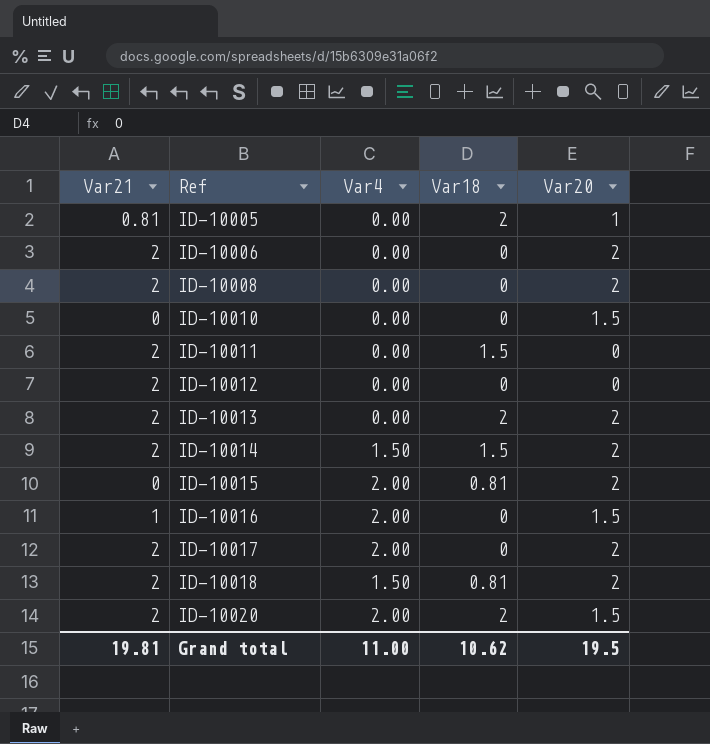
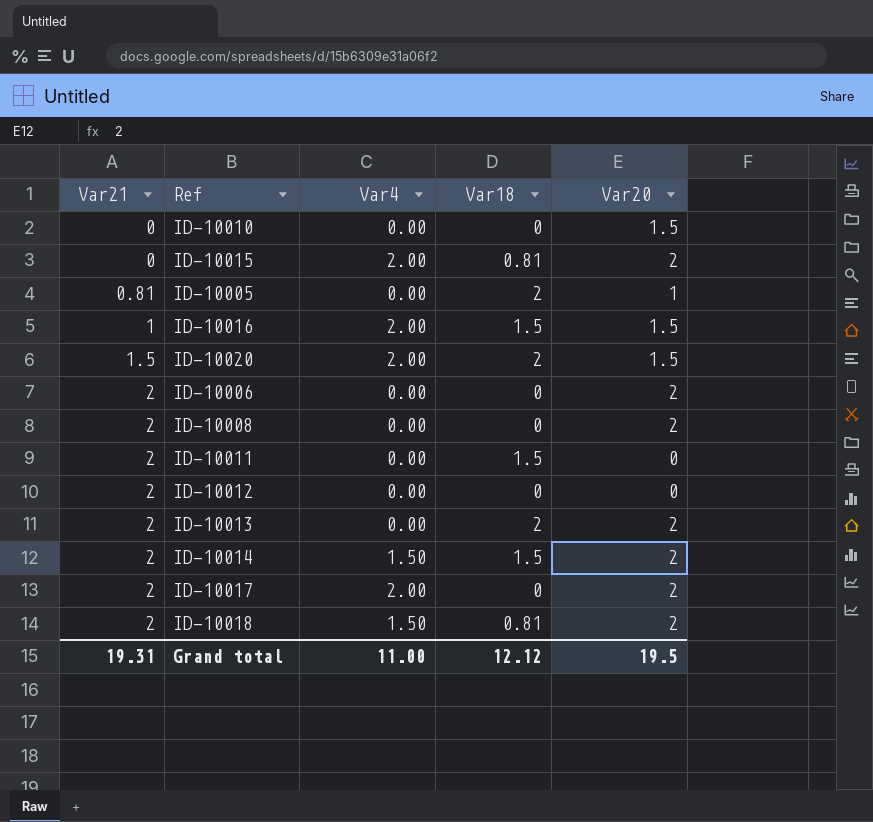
row order: Ref ascending -> Var21 ascending
ID-10016 | Var18: 0 -> 1.5
ID-10020 | Var21: 2 -> 1.5
Grand total | Var21: 19.81 -> 19.31
Grand total | Var18: 10.62 -> 12.12

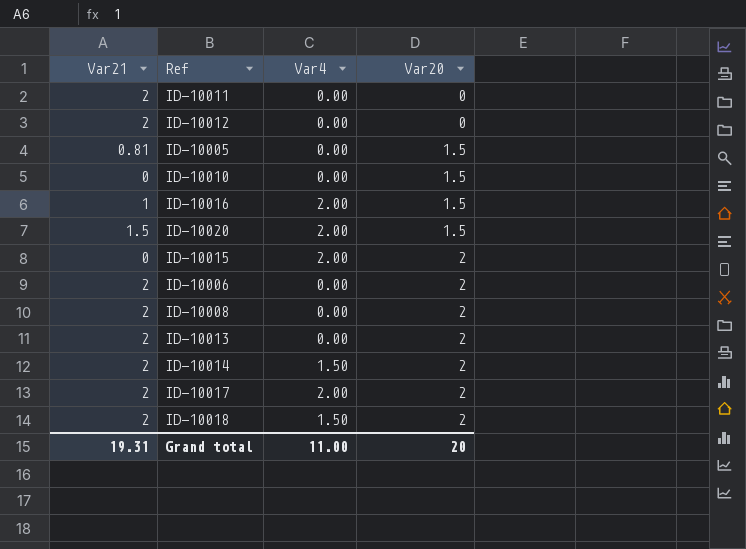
row order: Var21 ascending -> Var20 ascending
column Var18 | position: 4 -> none
ID-10005 | Var20: 1 -> 1.5
Grand total | Var20: 19.5 -> 20

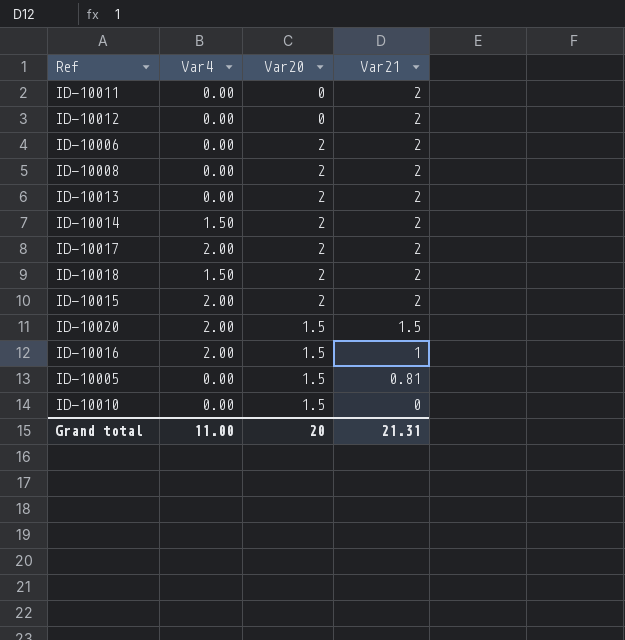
row order: Var20 ascending -> Var21 descending
column Var21 | position: 1 -> 4
ID-10015 | Var21: 0 -> 2
Grand total | Var21: 19.31 -> 21.31

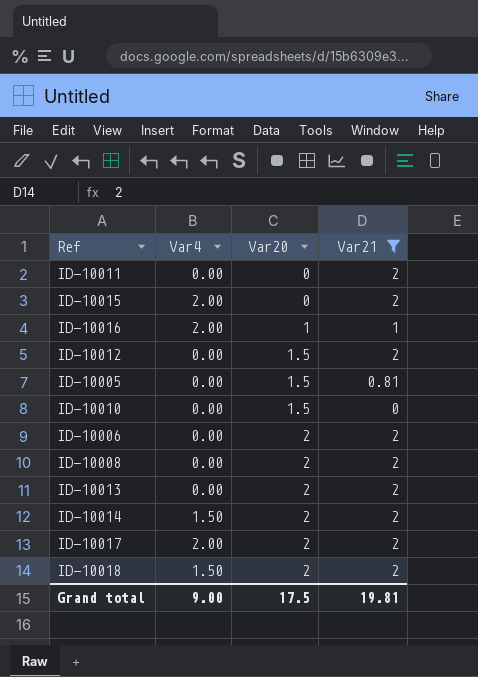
filter: none -> Var21 != 1.5
row order: Var21 descending -> Var20 ascending
ID-10015 | Var20: 2 -> 0
ID-10016 | Var20: 1.5 -> 1
ID-10012 | Var20: 0 -> 1.5
Grand total | Var4: 11.00 -> 9.00
Grand total | Var20: 20 -> 17.5
Grand total | Var21: 21.31 -> 19.81

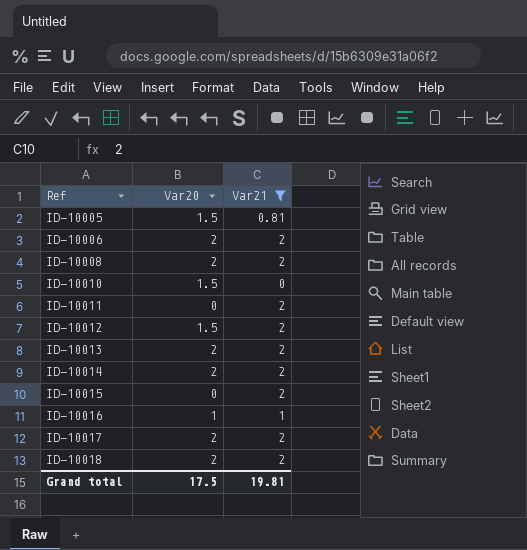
row order: Var20 ascending -> Ref ascending
column Var4 | position: 2 -> none

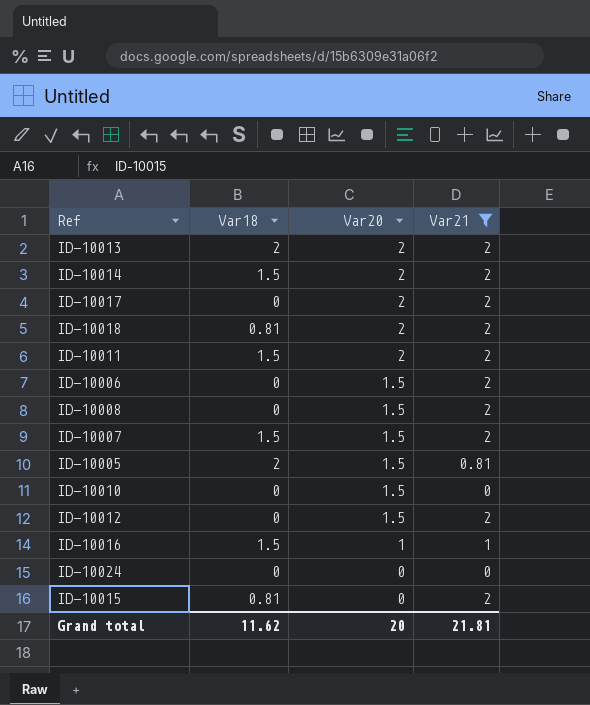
row order: Ref ascending -> Var20 descending
column Var18 | position: none -> 2
ID-10011 | Var20: 0 -> 2
ID-10006 | Var20: 2 -> 1.5
ID-10008 | Var20: 2 -> 1.5
row ID-10007: none -> 1.5 | 1.5 | 2
row ID-10024: none -> 0 | 0 | 0
Grand total | Var20: 17.5 -> 20
Grand total | Var21: 19.81 -> 21.81

